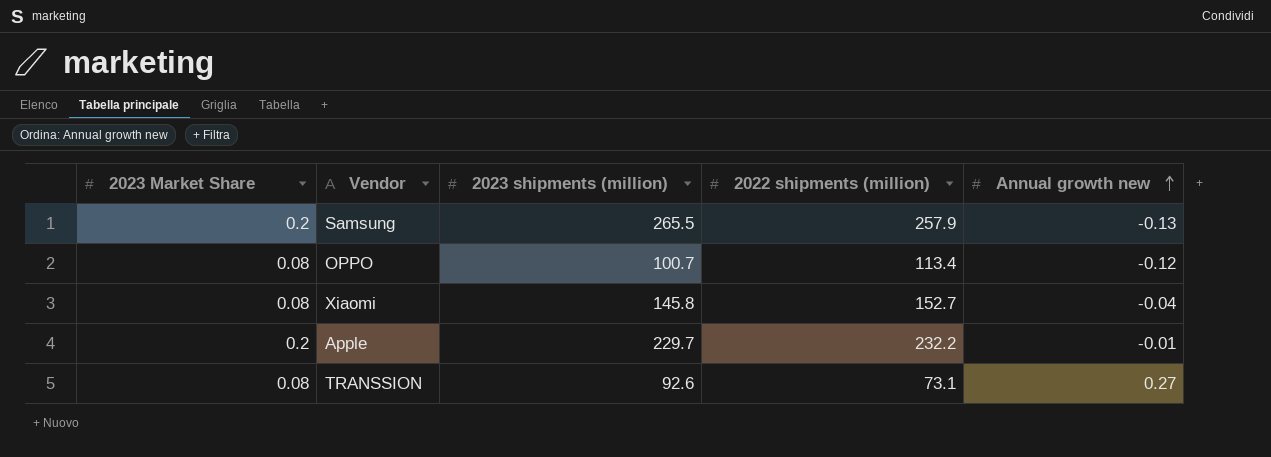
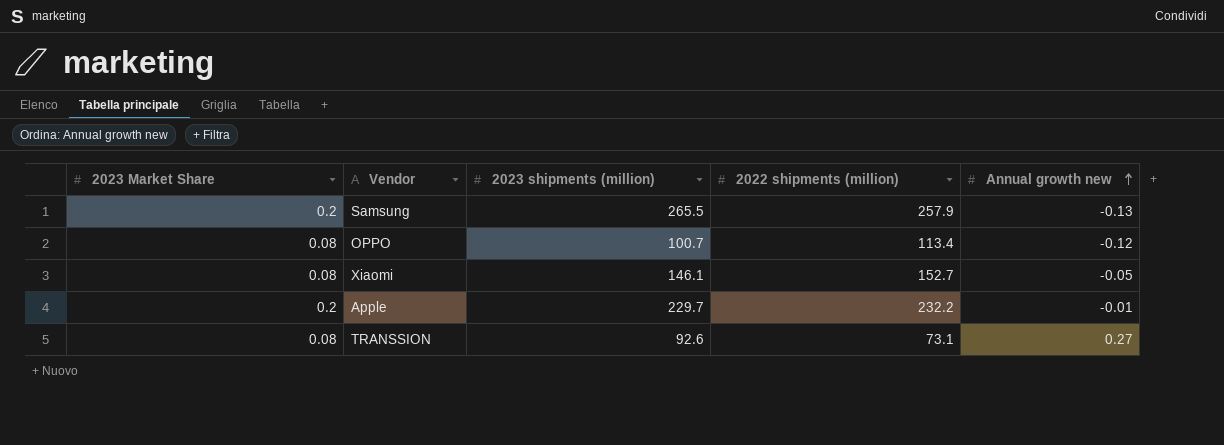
Xiaomi | 2023 shipments (million): 145.8 -> 146.1
Xiaomi | Annual growth new: -0.04 -> -0.05

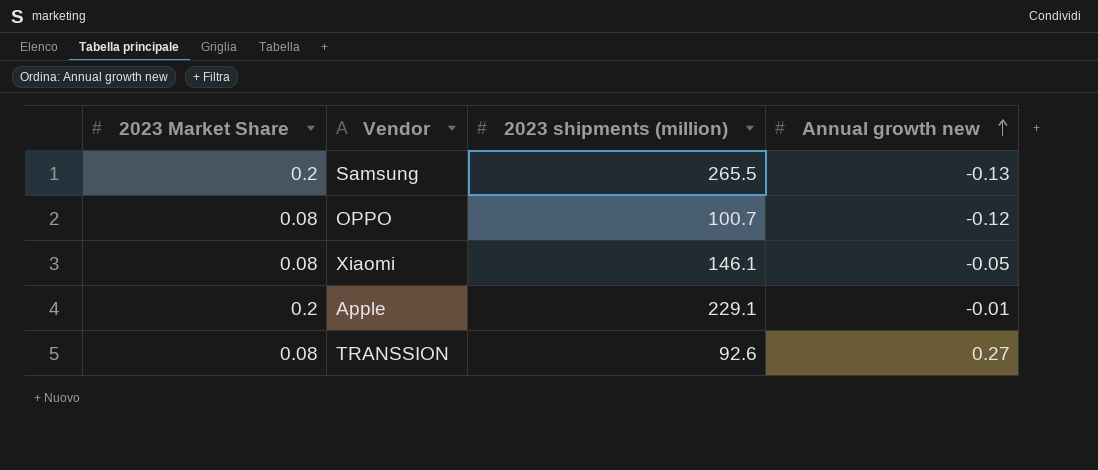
column 2022 shipments (million) | position: 4 -> none
Apple | 2023 shipments (million): 229.7 -> 229.1

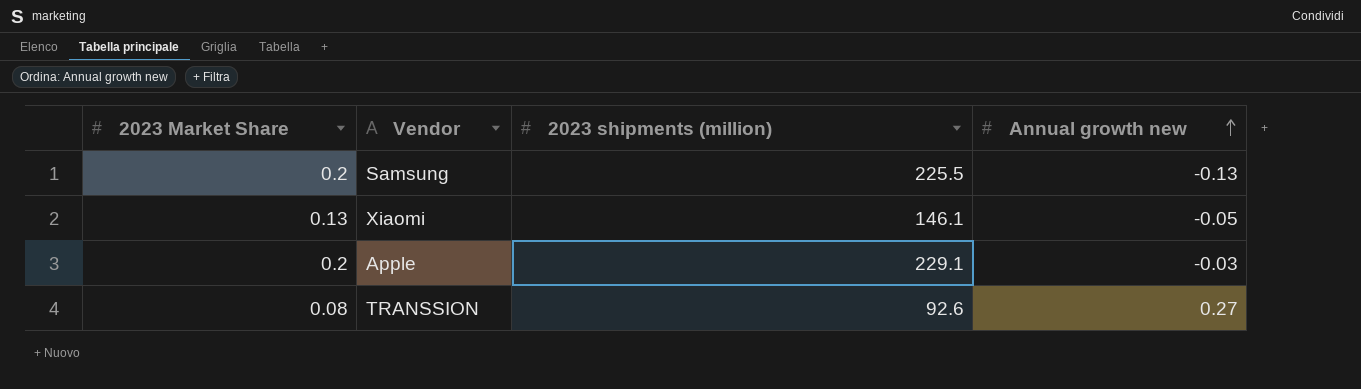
row OPPO: 0.08 | 100.7 | -0.12 -> none
Samsung | 2023 shipments (million): 265.5 -> 225.5
Xiaomi | 2023 Market Share: 0.08 -> 0.13
Apple | Annual growth new: -0.01 -> -0.03

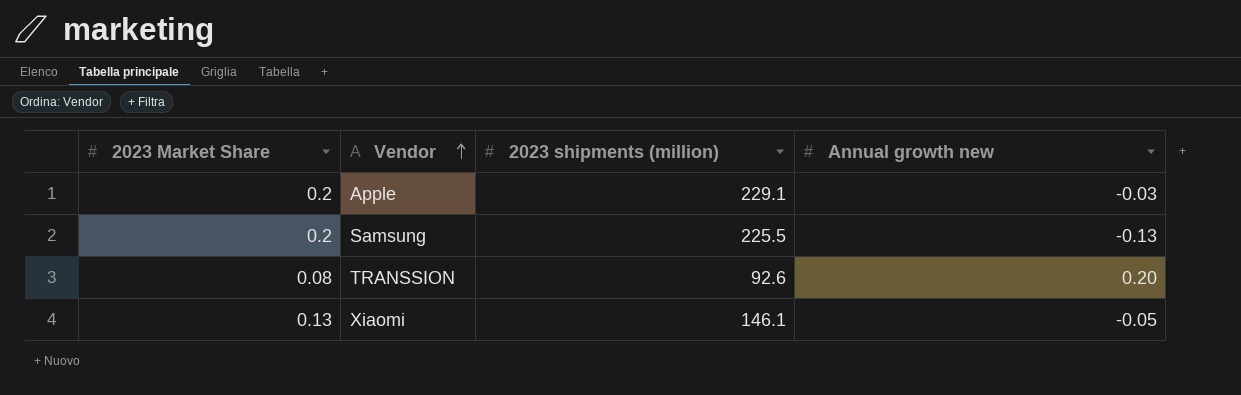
row order: Annual growth new ascending -> Vendor ascending
TRANSSION | Annual growth new: 0.27 -> 0.20

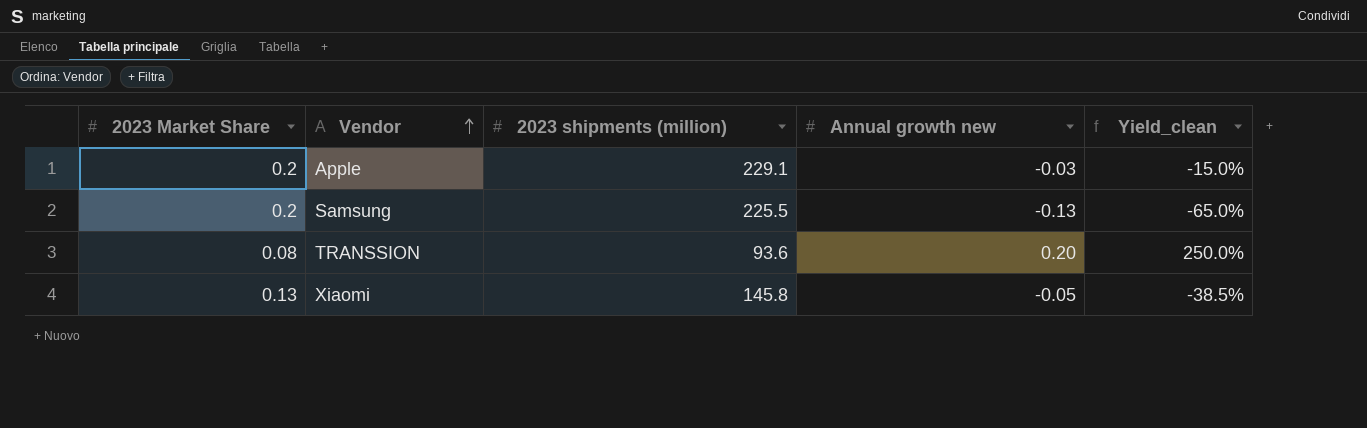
column Yield_clean | formula: none -> [Annual growth new] / [2023 Market Share]
TRANSSION | 2023 shipments (million): 92.6 -> 93.6
Xiaomi | 2023 shipments (million): 146.1 -> 145.8

